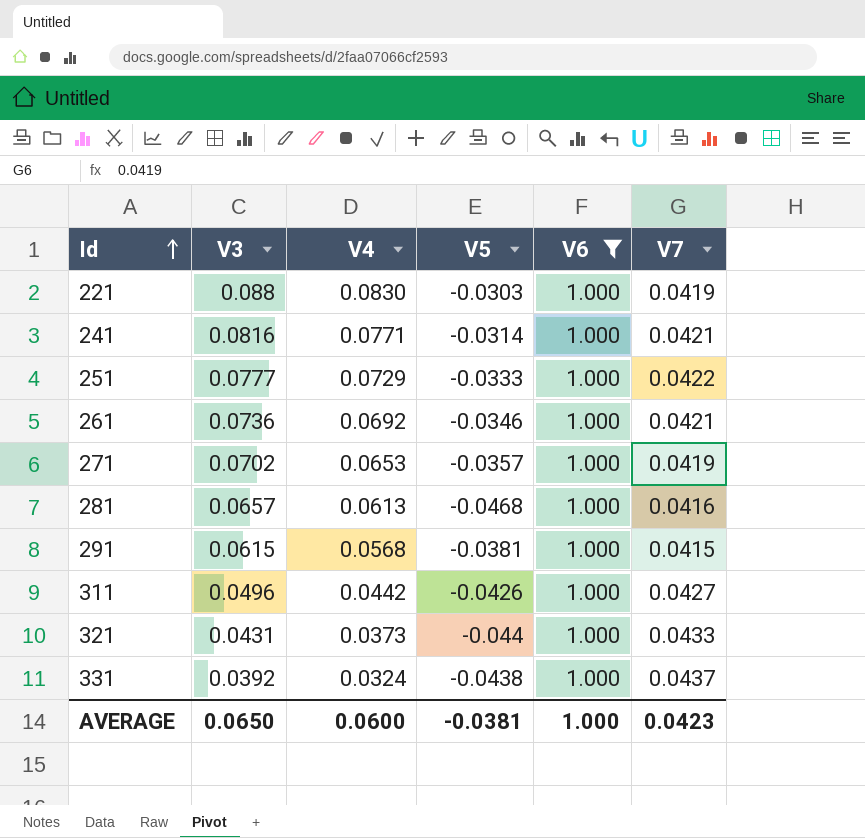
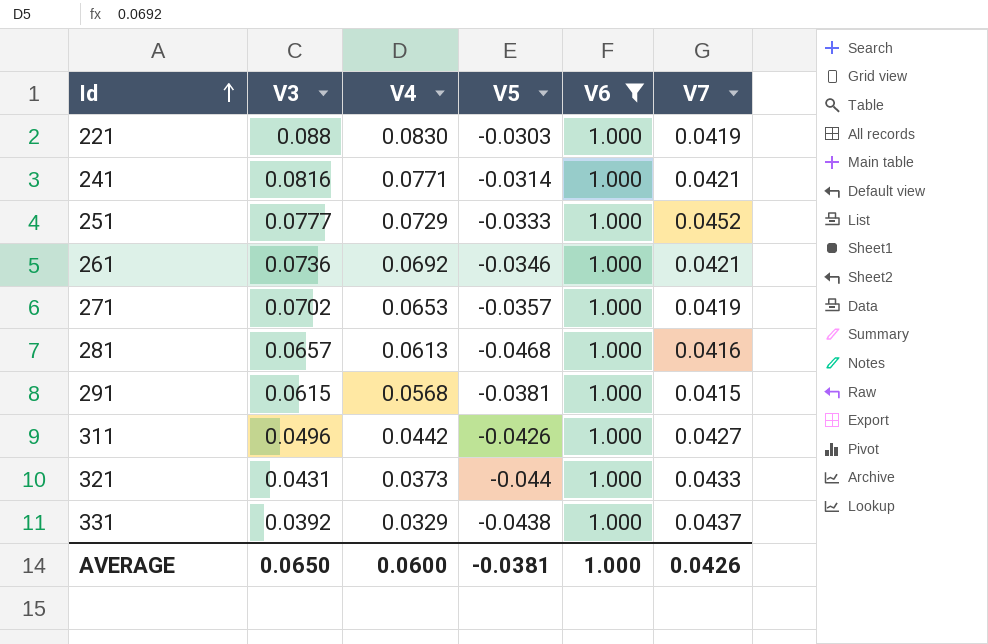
251 | V7: 0.0422 -> 0.0452
331 | V4: 0.0324 -> 0.0329
AVERAGE | V7: 0.0423 -> 0.0426

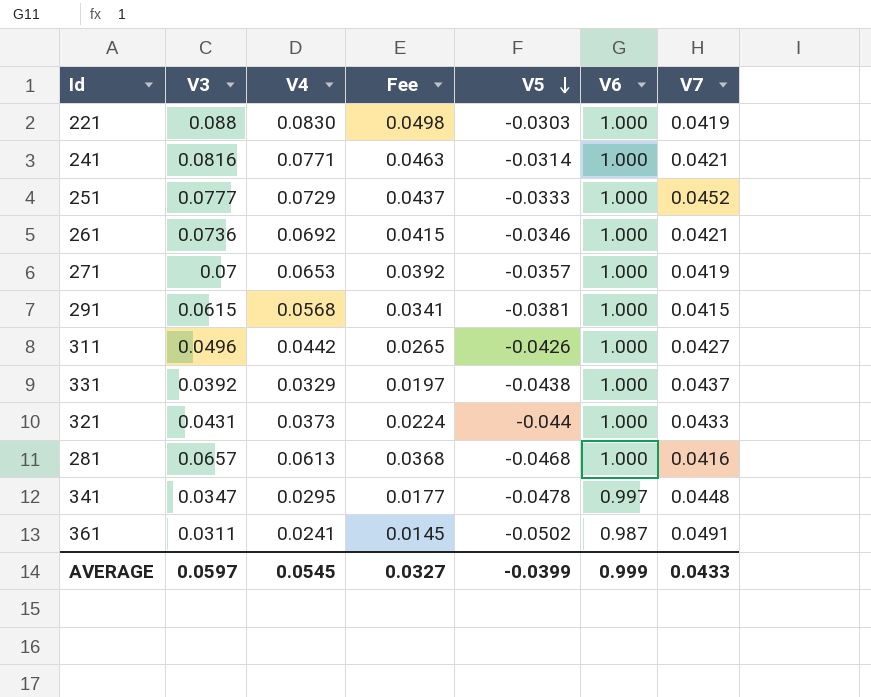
filter: V6 = 1.000 -> none
row order: Id ascending -> V5 descending
column Fee | formula: none -> [V4] * 0.6
271 | V3: 0.0702 -> 0.07
AVERAGE | V3: 0.0650 -> 0.0597
AVERAGE | V4: 0.0600 -> 0.0545
AVERAGE | V5: -0.0381 -> -0.0399
AVERAGE | V6: 1.000 -> 0.999
AVERAGE | V7: 0.0426 -> 0.0433

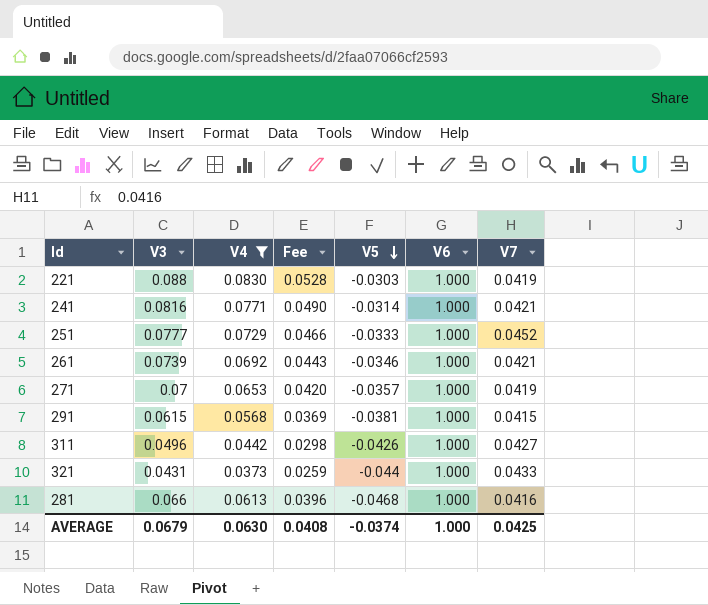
filter: none -> V4 >= 0.0373
column Fee | formula: [V4] * 0.6 -> [V3] * 0.6
261 | V3: 0.0736 -> 0.0739
281 | V3: 0.0657 -> 0.066
AVERAGE | V3: 0.0597 -> 0.0679
AVERAGE | V4: 0.0545 -> 0.0630
AVERAGE | Fee: 0.0327 -> 0.0408
AVERAGE | V5: -0.0399 -> -0.0374
AVERAGE | V6: 0.999 -> 1.000
AVERAGE | V7: 0.0433 -> 0.0425

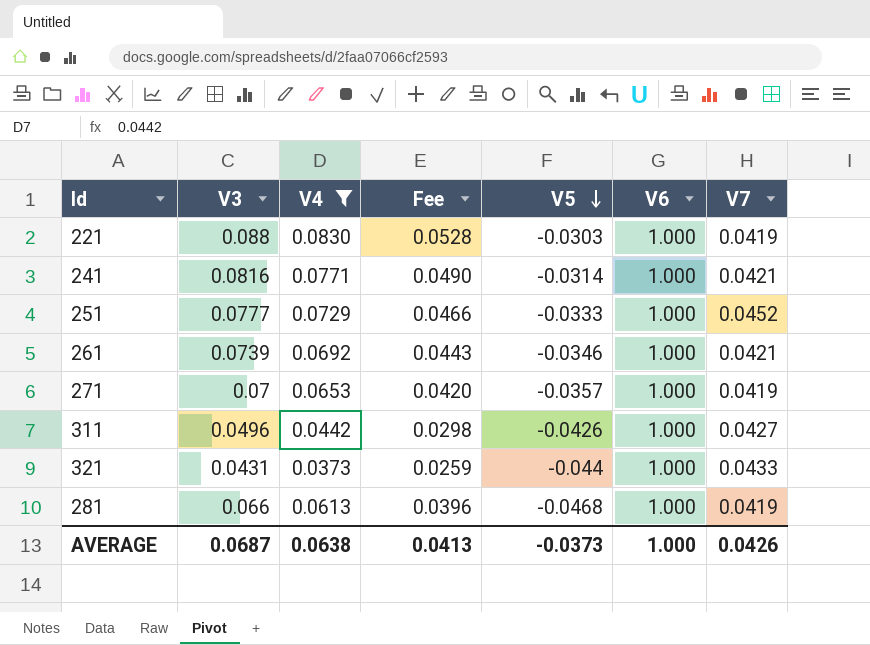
row 291: 0.0615 | 0.0568 | 0.0369 | -0.0381 | 1.000 | 0.0415 -> none
281 | V7: 0.0416 -> 0.0419
AVERAGE | V3: 0.0679 -> 0.0687
AVERAGE | V4: 0.0630 -> 0.0638
AVERAGE | Fee: 0.0408 -> 0.0413
AVERAGE | V5: -0.0374 -> -0.0373
AVERAGE | V7: 0.0425 -> 0.0426

